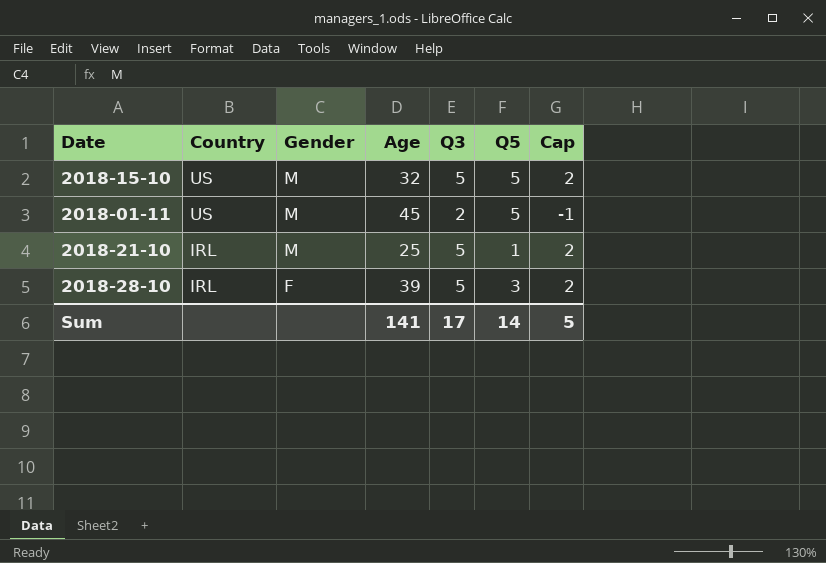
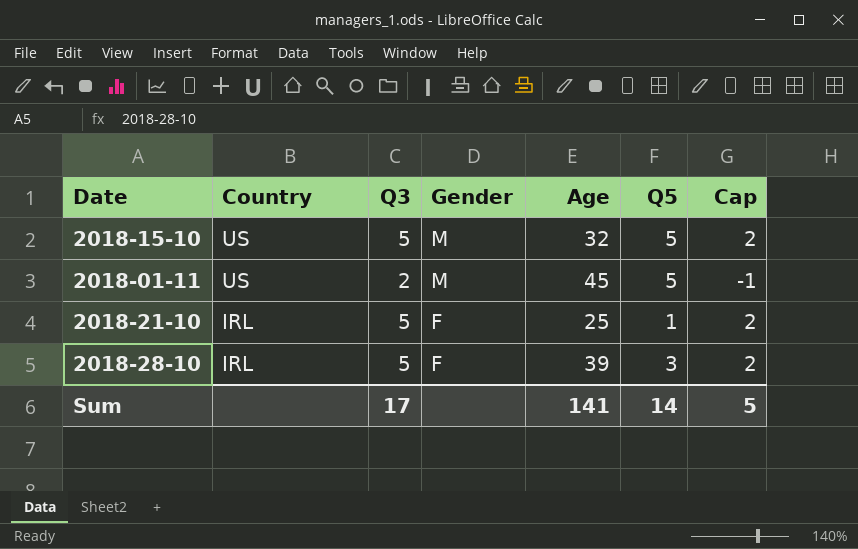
column Q3 | position: 5 -> 3
2018-21-10 | Gender: M -> F

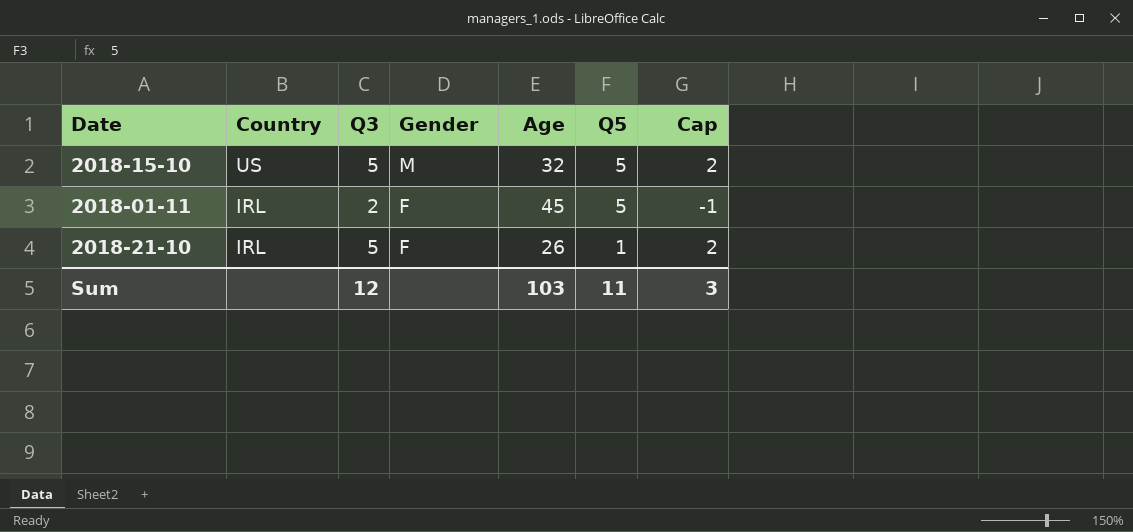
row 2018-28-10: IRL | 5 | F | 39 | 3 | 2 -> none
2018-01-11 | Country: US -> IRL
2018-01-11 | Gender: M -> F
2018-21-10 | Age: 25 -> 26
Sum | Q3: 17 -> 12
Sum | Age: 141 -> 103
Sum | Q5: 14 -> 11
Sum | Cap: 5 -> 3

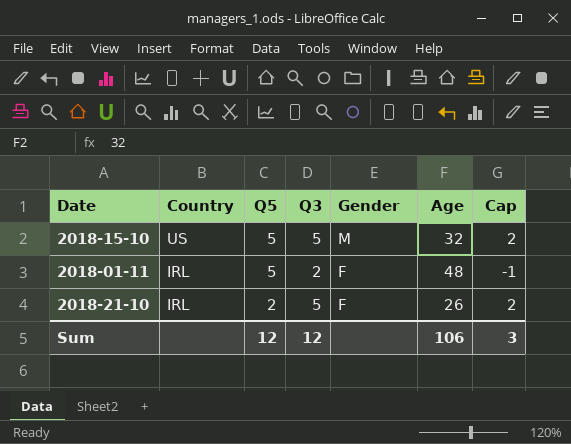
column Q5 | position: 6 -> 3
2018-01-11 | Age: 45 -> 48
2018-21-10 | Q5: 1 -> 2
Sum | Q5: 11 -> 12
Sum | Age: 103 -> 106

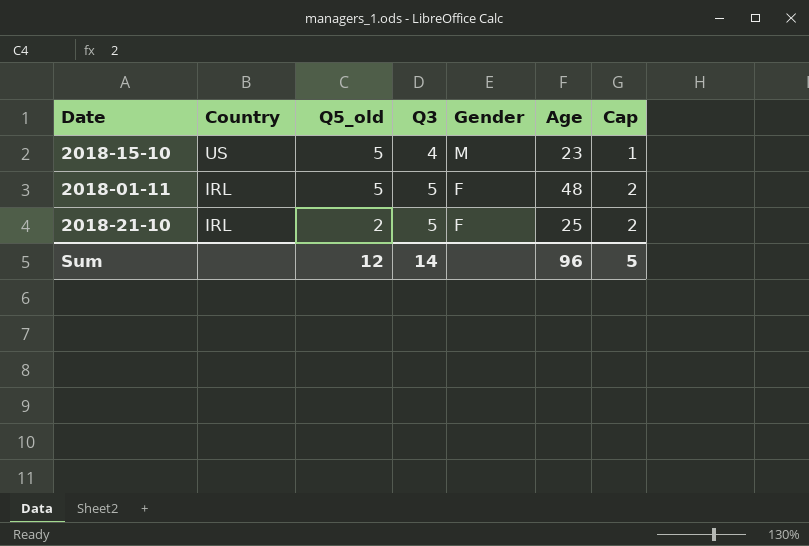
column name: Q5 -> Q5_old
2018-15-10 | Q3: 5 -> 4
2018-15-10 | Age: 32 -> 23
2018-15-10 | Cap: 2 -> 1
2018-01-11 | Q3: 2 -> 5
2018-01-11 | Cap: -1 -> 2
2018-21-10 | Age: 26 -> 25
Sum | Q3: 12 -> 14
Sum | Age: 106 -> 96
Sum | Cap: 3 -> 5

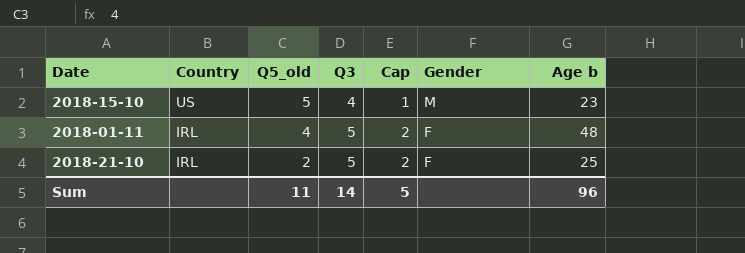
column Cap | position: 7 -> 5
column name: Age -> Age b
2018-01-11 | Q5_old: 5 -> 4
Sum | Q5_old: 12 -> 11

